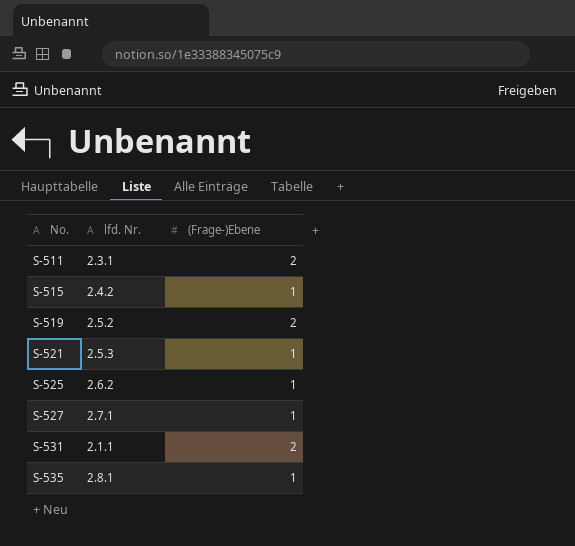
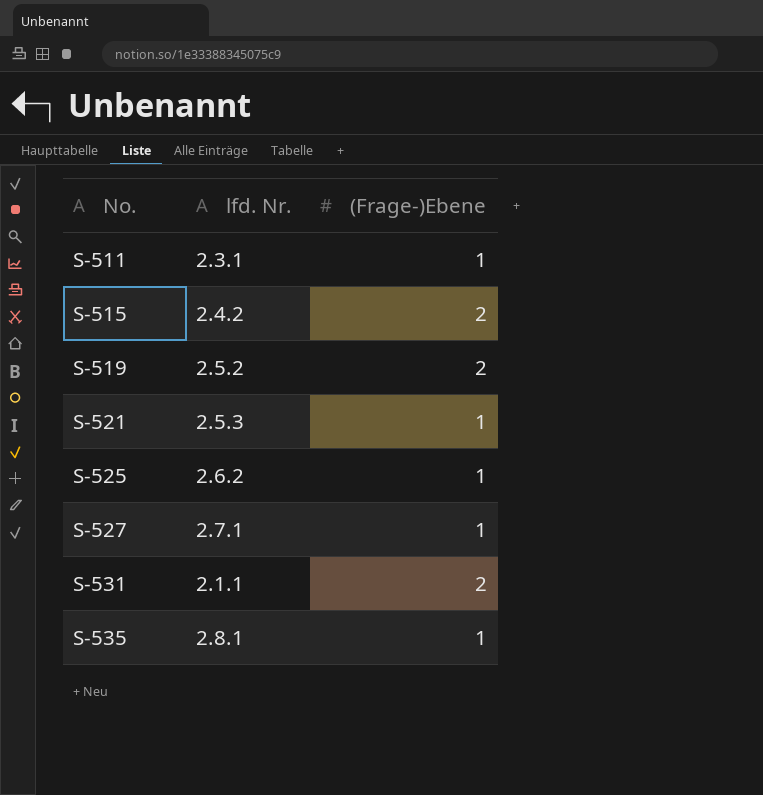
S-511 | (Frage-)Ebene: 2 -> 1
S-515 | (Frage-)Ebene: 1 -> 2

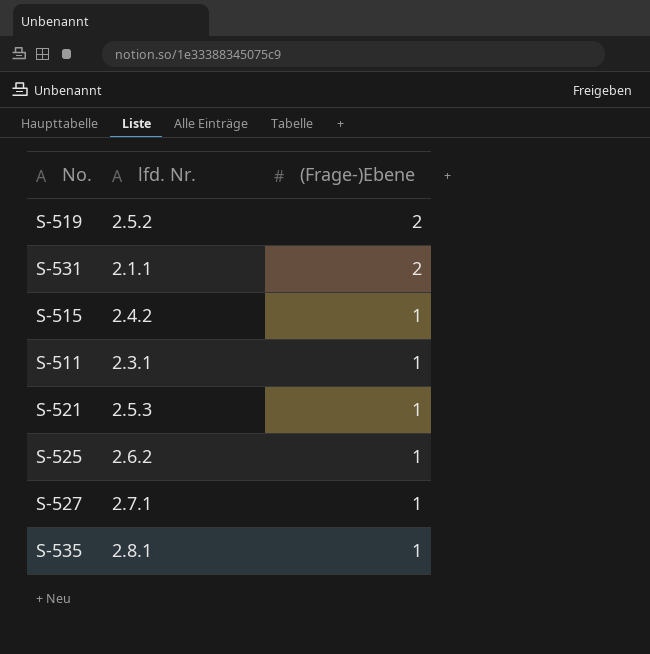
row order: No. ascending -> (Frage-)Ebene descending
S-515 | (Frage-)Ebene: 2 -> 1

